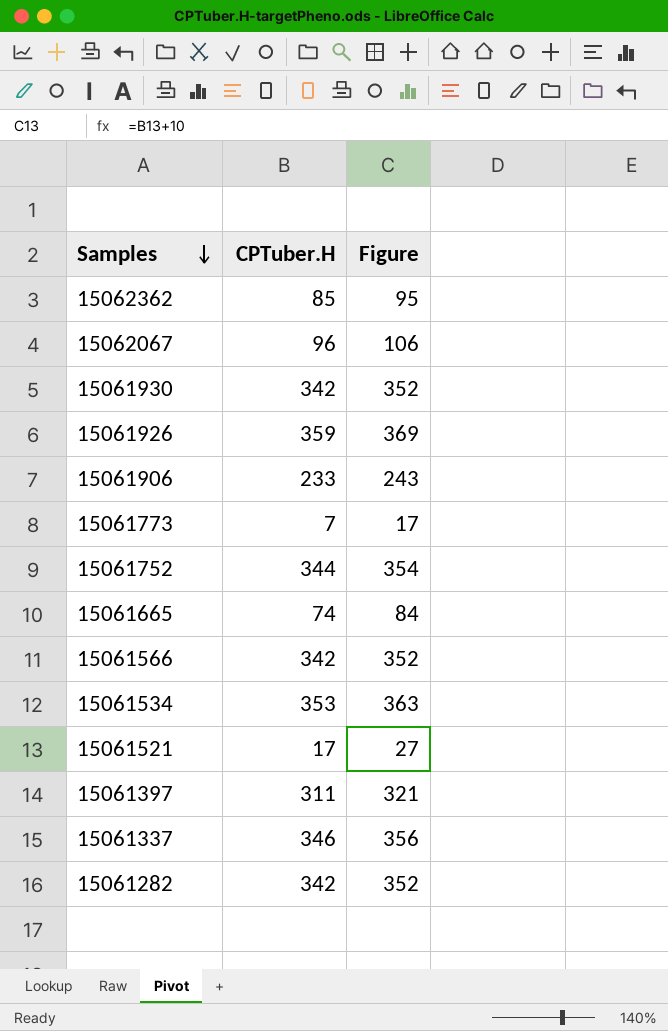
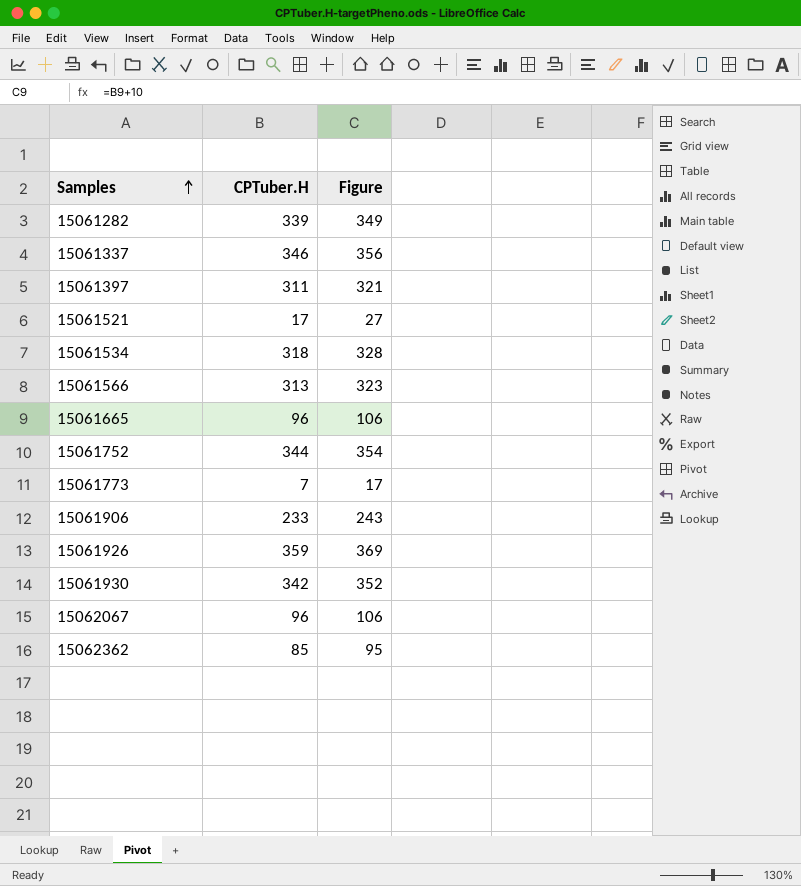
row order: Samples descending -> Samples ascending
15061282 | CPTuber.H: 342 -> 339
15061282 | Figure: 352 -> 349
15061534 | CPTuber.H: 353 -> 318
15061534 | Figure: 363 -> 328
15061566 | CPTuber.H: 342 -> 313
15061566 | Figure: 352 -> 323
15061665 | CPTuber.H: 74 -> 96
15061665 | Figure: 84 -> 106

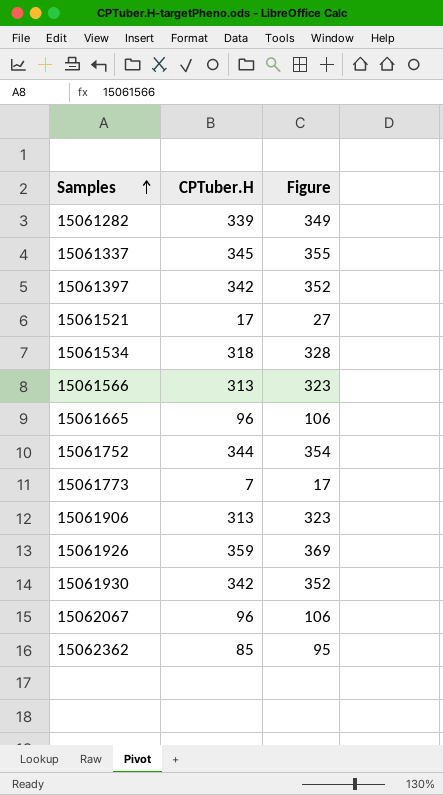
15061337 | CPTuber.H: 346 -> 345
15061337 | Figure: 356 -> 355
15061397 | CPTuber.H: 311 -> 342
15061397 | Figure: 321 -> 352
15061906 | CPTuber.H: 233 -> 313
15061906 | Figure: 243 -> 323

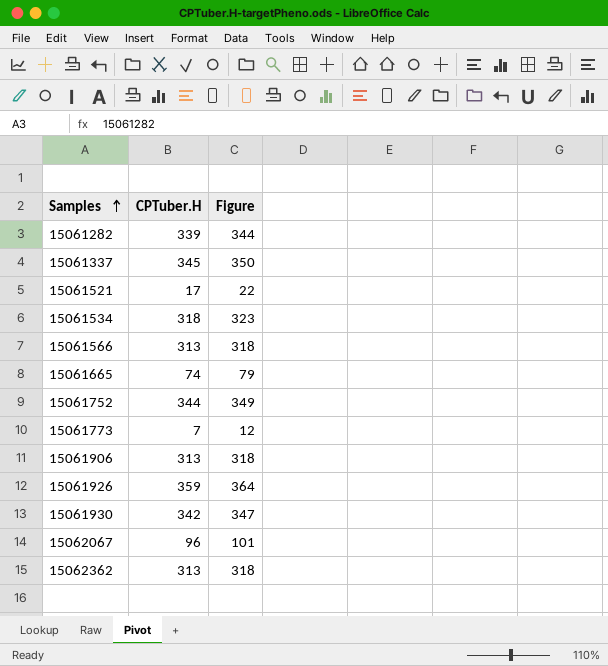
column Figure | formula: [CPTuber.H] + 10 -> [CPTuber.H] + 5
row 15061397: 342 | 352 -> none
15061665 | CPTuber.H: 96 -> 74
15062362 | CPTuber.H: 85 -> 313

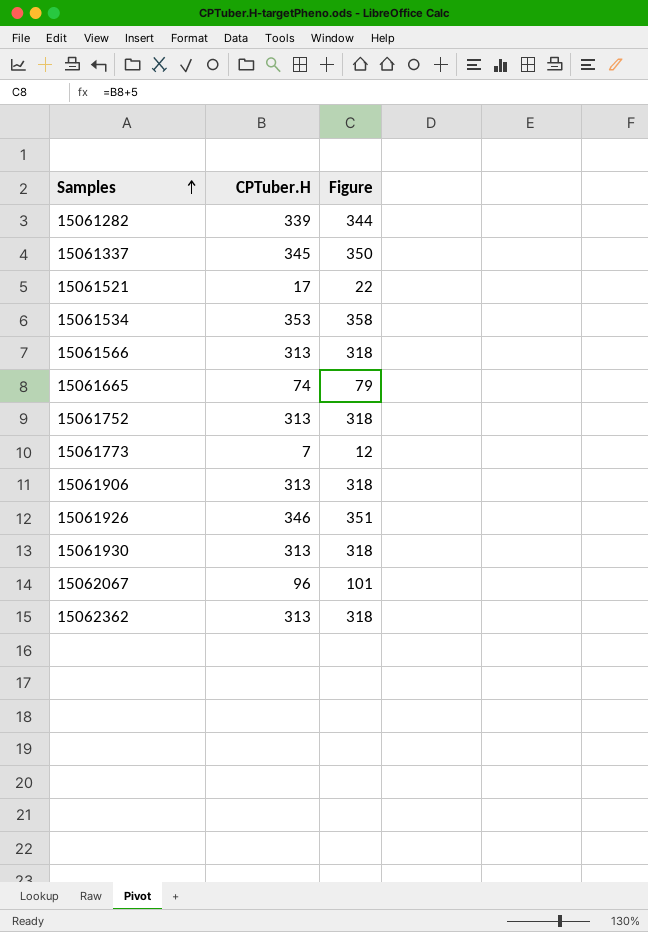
15061534 | CPTuber.H: 318 -> 353
15061534 | Figure: 323 -> 358
15061752 | CPTuber.H: 344 -> 313
15061752 | Figure: 349 -> 318
15061926 | CPTuber.H: 359 -> 346
15061926 | Figure: 364 -> 351
15061930 | CPTuber.H: 342 -> 313
15061930 | Figure: 347 -> 318

